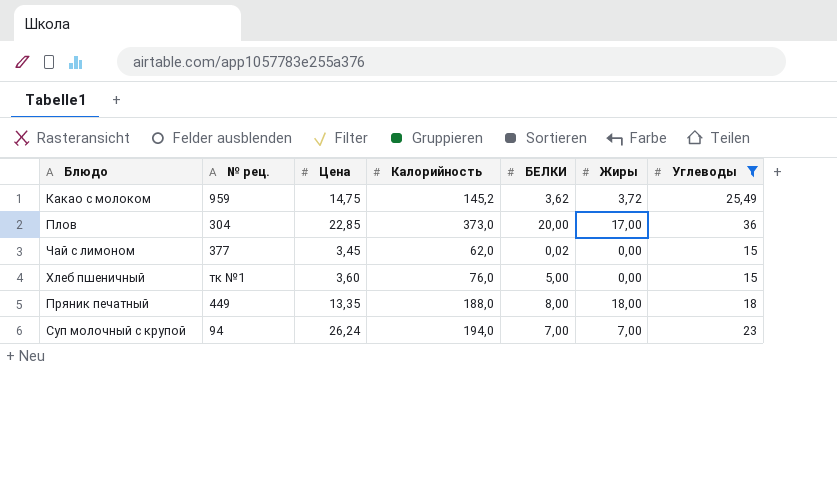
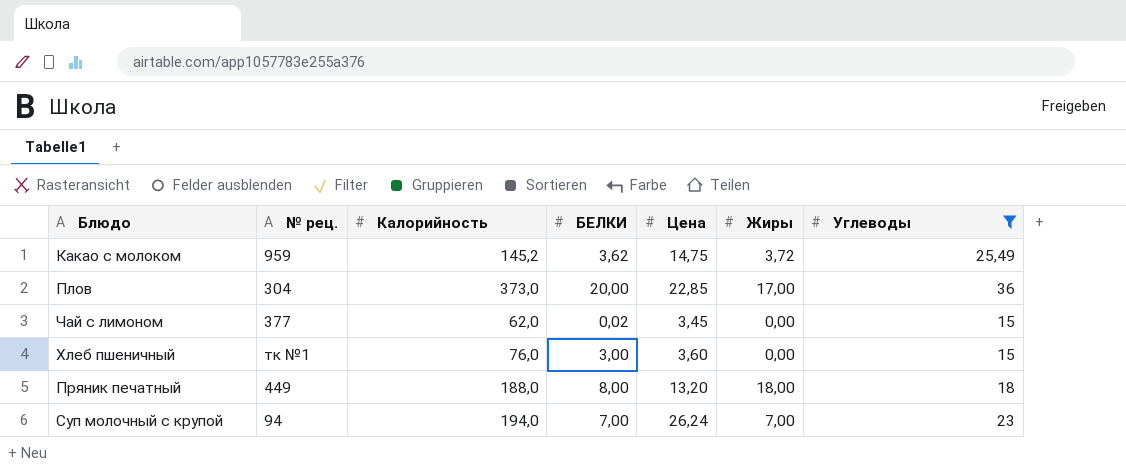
column Цена | position: 3 -> 5
Хлеб пшеничный | БЕЛКИ: 5,00 -> 3,00
Пряник печатный | Цена: 13,35 -> 13,20

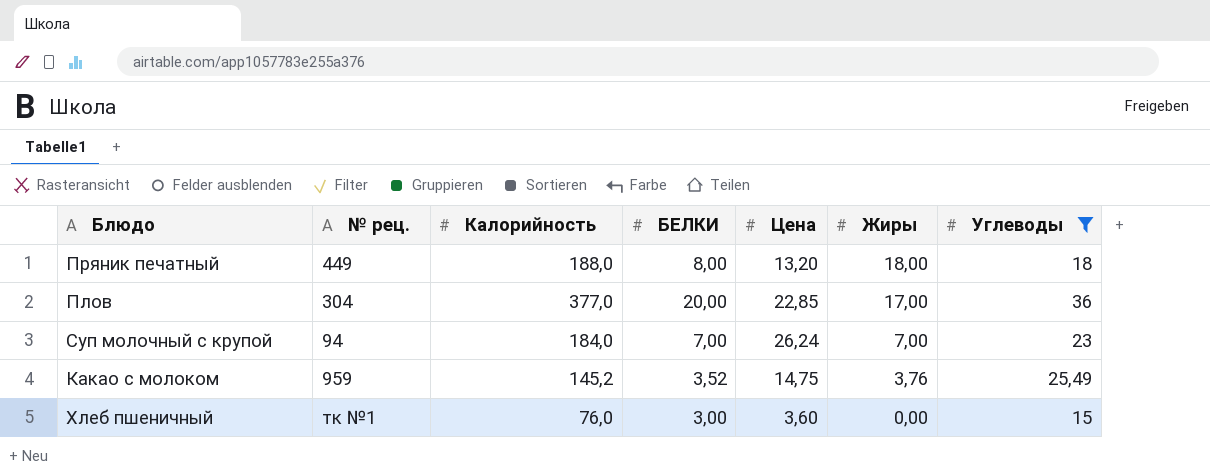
row order: none -> Жиры descending
row Чай с лимоном: 377 | 62,0 | 0,02 | 3,45 | 0,00 | 15 -> none
Плов | Калорийность: 373,0 -> 377,0
Суп молочный с крупой | Калорийность: 194,0 -> 184,0
Какао с молоком | БЕЛКИ: 3,62 -> 3,52
Какао с молоком | Жиры: 3,72 -> 3,76

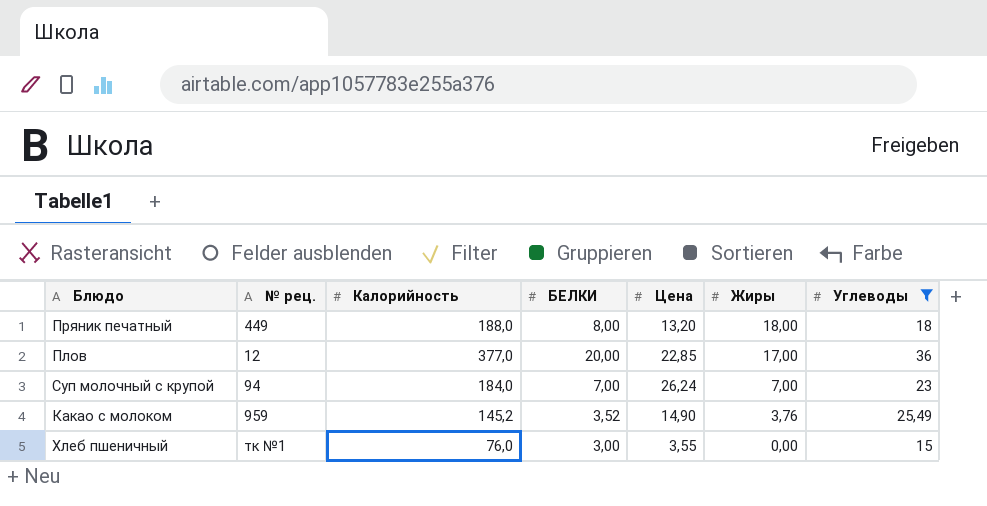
Плов | № рец.: 304 -> 12
Какао с молоком | Цена: 14,75 -> 14,90
Хлеб пшеничный | Цена: 3,60 -> 3,55

